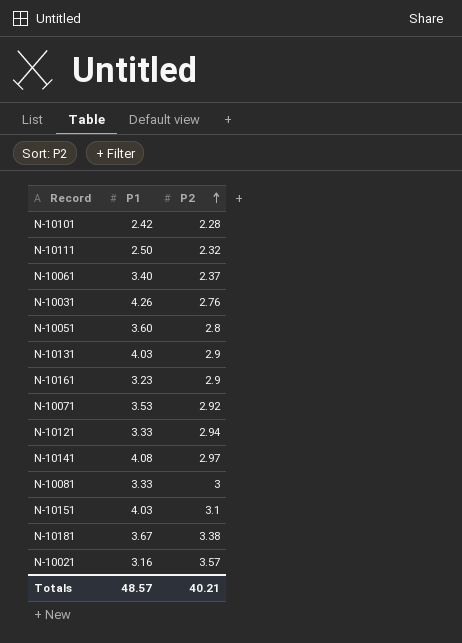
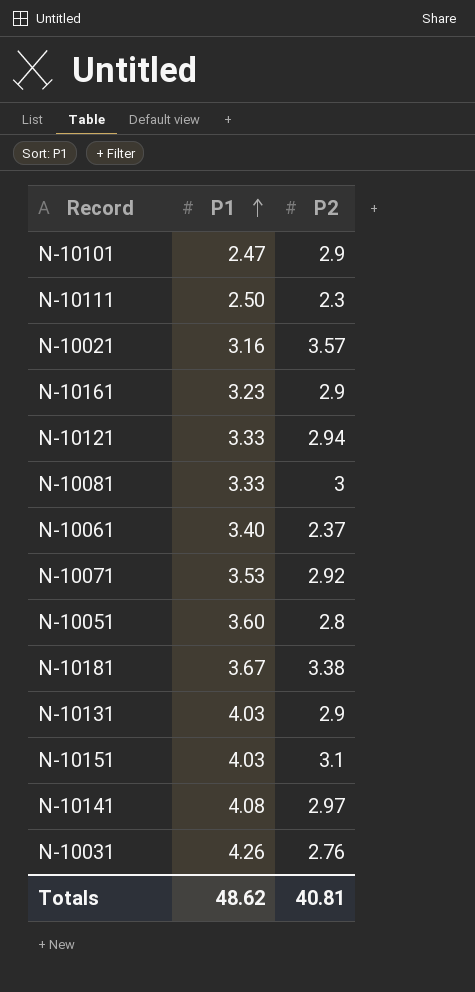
row order: P2 ascending -> P1 ascending
N-10101 | P1: 2.42 -> 2.47
N-10101 | P2: 2.28 -> 2.9
N-10111 | P2: 2.32 -> 2.3
Totals | P1: 48.57 -> 48.62
Totals | P2: 40.21 -> 40.81

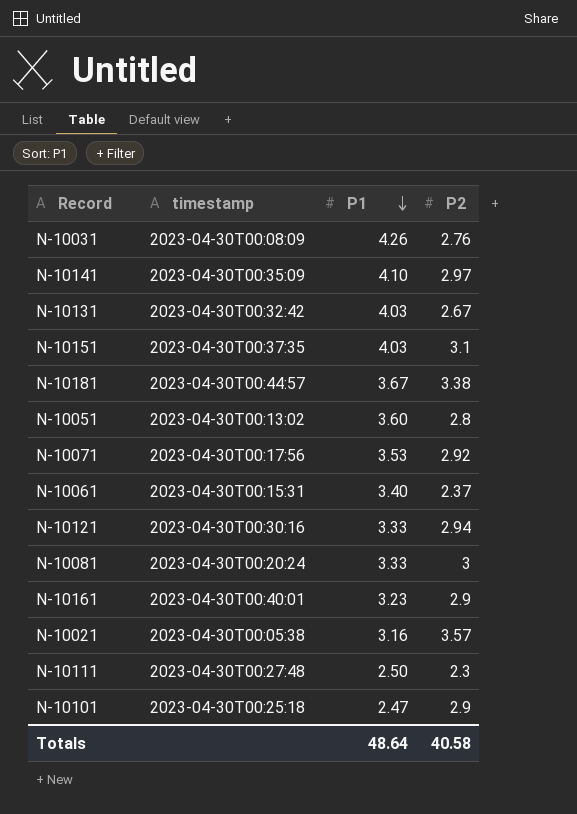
row order: P1 ascending -> P1 descending
column timestamp | position: none -> 2
N-10141 | P1: 4.08 -> 4.10
N-10131 | P2: 2.9 -> 2.67
Totals | P1: 48.62 -> 48.64
Totals | P2: 40.81 -> 40.58

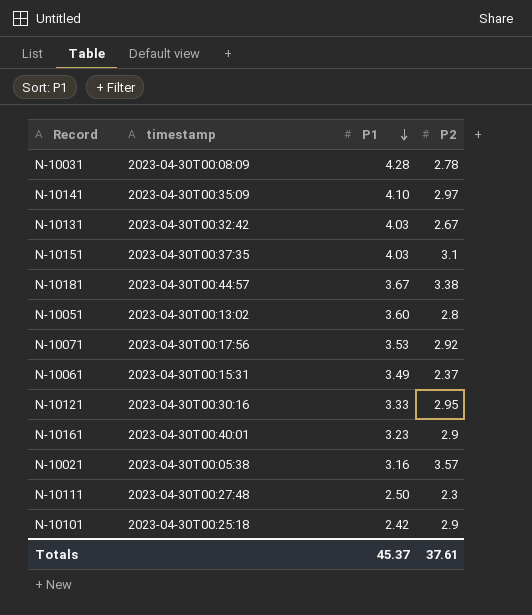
row N-10081: 2023-04-30T00:20:24 | 3.33 | 3 -> none
N-10031 | P1: 4.26 -> 4.28
N-10031 | P2: 2.76 -> 2.78
N-10061 | P1: 3.40 -> 3.49
N-10121 | P2: 2.94 -> 2.95
N-10101 | P1: 2.47 -> 2.42
Totals | P1: 48.64 -> 45.37
Totals | P2: 40.58 -> 37.61

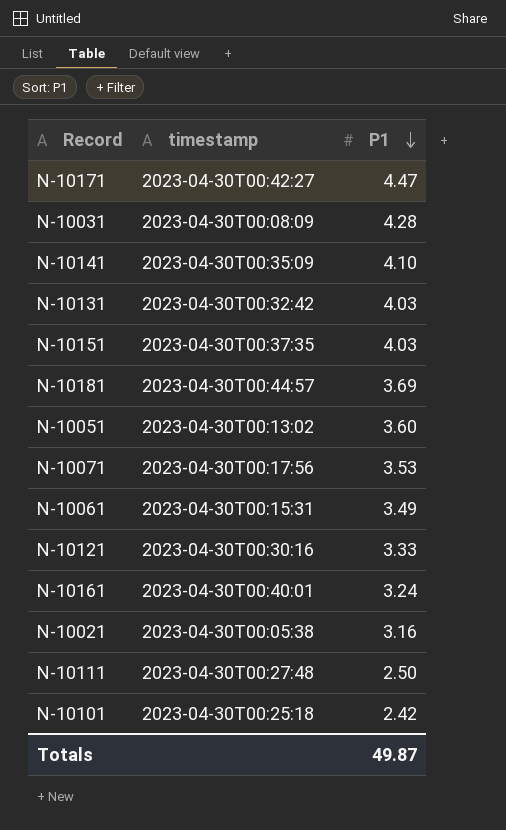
column P2 | position: 4 -> none
row N-10171: none -> 2023-04-30T00:42:27 | 4.47
N-10181 | P1: 3.67 -> 3.69
N-10161 | P1: 3.23 -> 3.24
Totals | P1: 45.37 -> 49.87

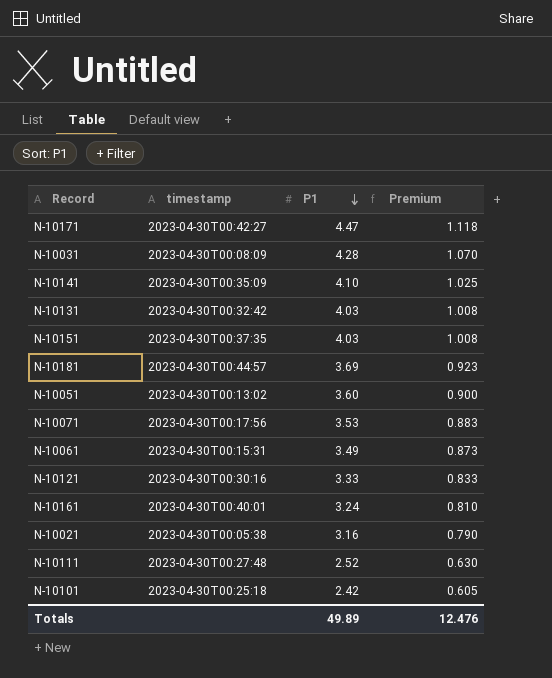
column Premium | formula: none -> [P1] * 0.25
N-10111 | P1: 2.50 -> 2.52
Totals | P1: 49.87 -> 49.89

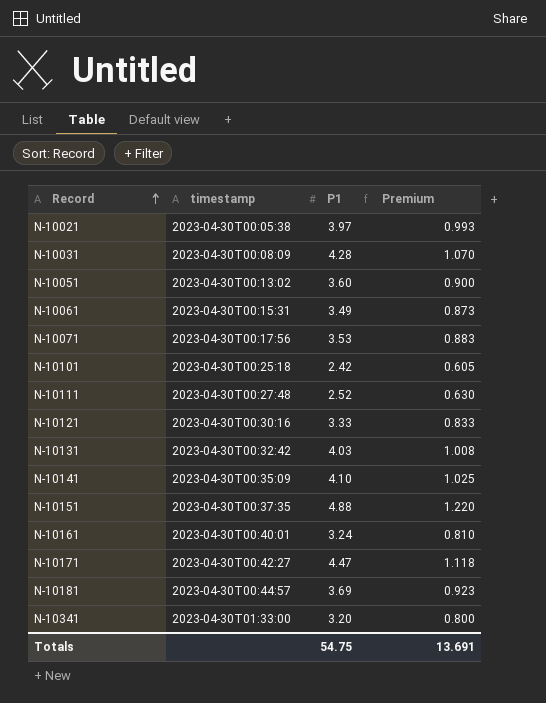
row order: P1 descending -> Record ascending
N-10021 | P1: 3.16 -> 3.97
N-10021 | Premium: 0.790 -> 0.993
N-10151 | P1: 4.03 -> 4.88
N-10151 | Premium: 1.008 -> 1.220
row N-10341: none -> 2023-04-30T01:33:00 | 3.20 | 0.800
Totals | P1: 49.89 -> 54.75
Totals | Premium: 12.476 -> 13.691

